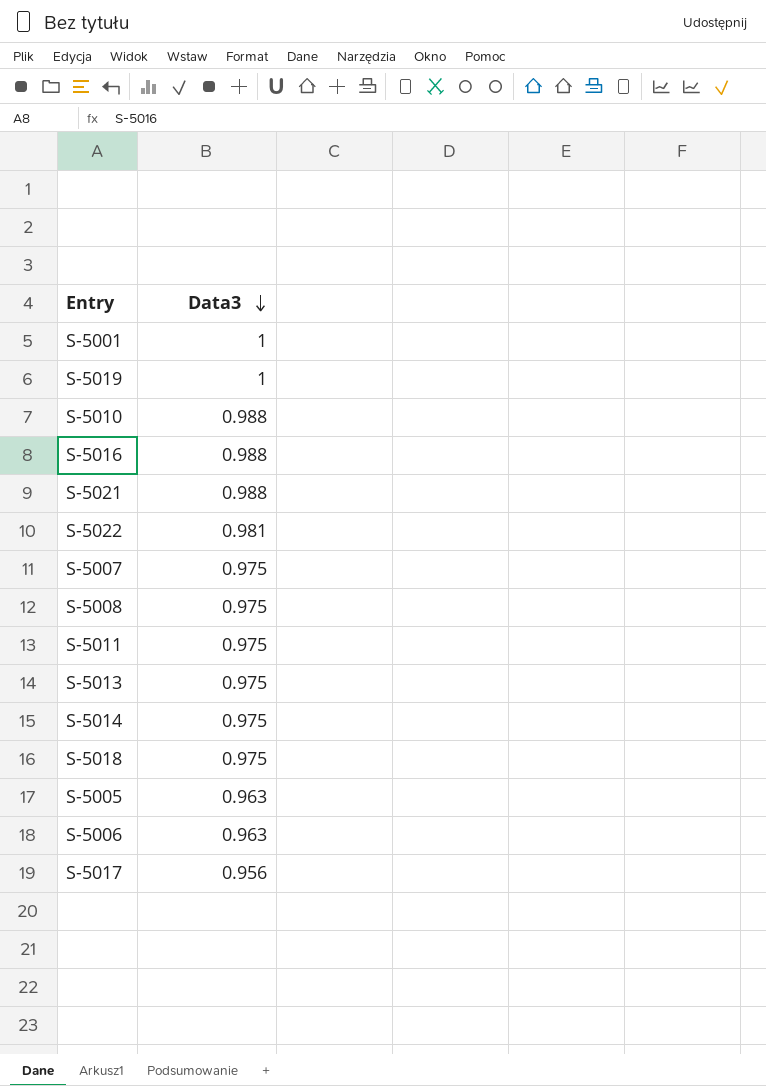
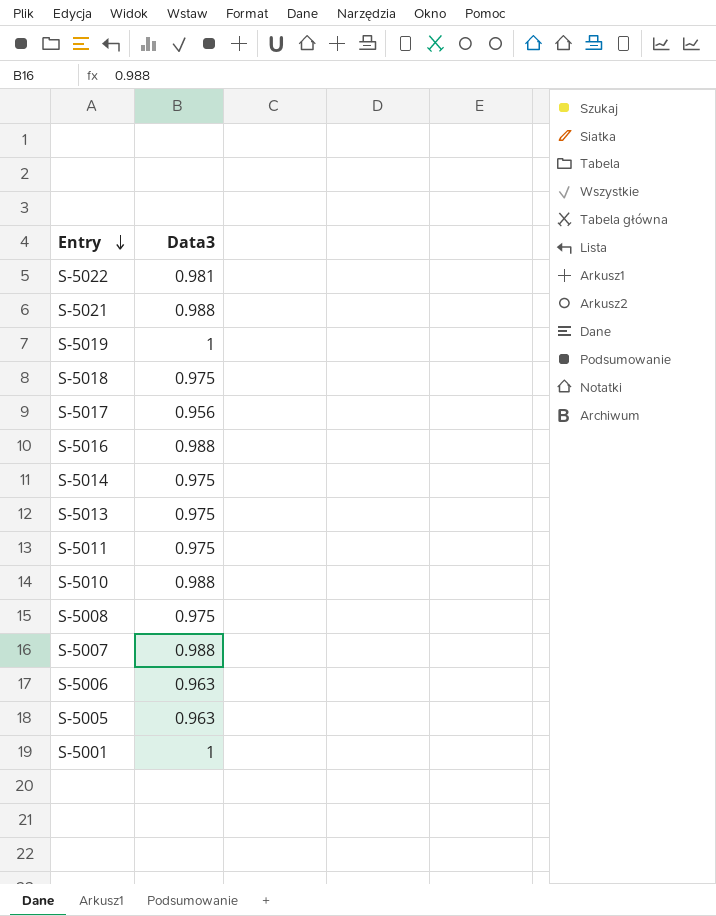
row order: Data3 descending -> Entry descending
S-5007 | Data3: 0.975 -> 0.988

